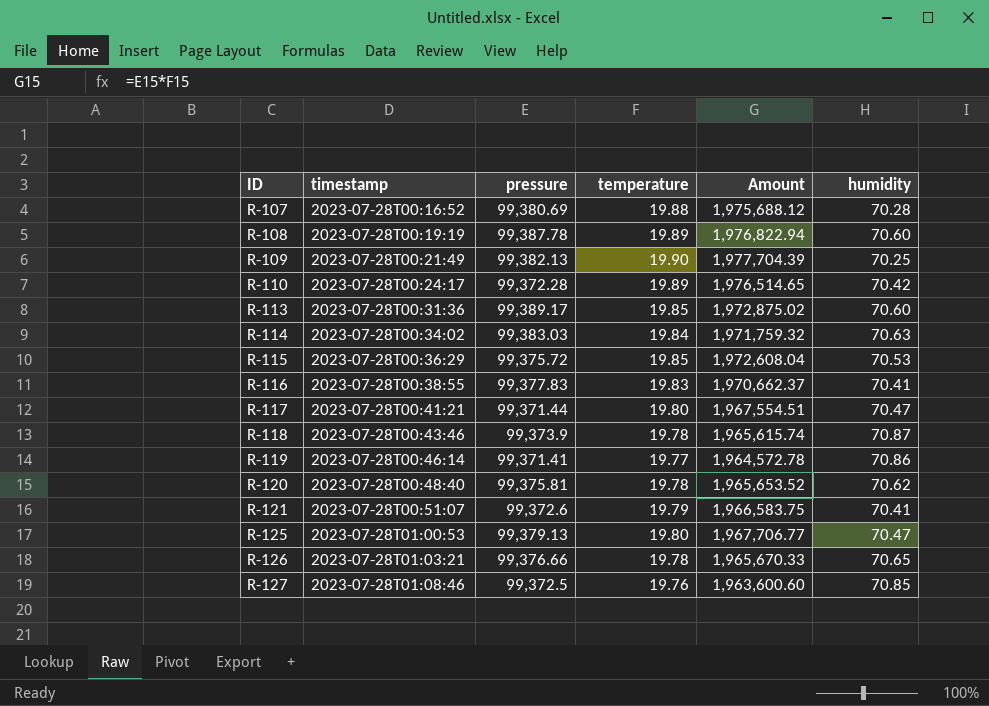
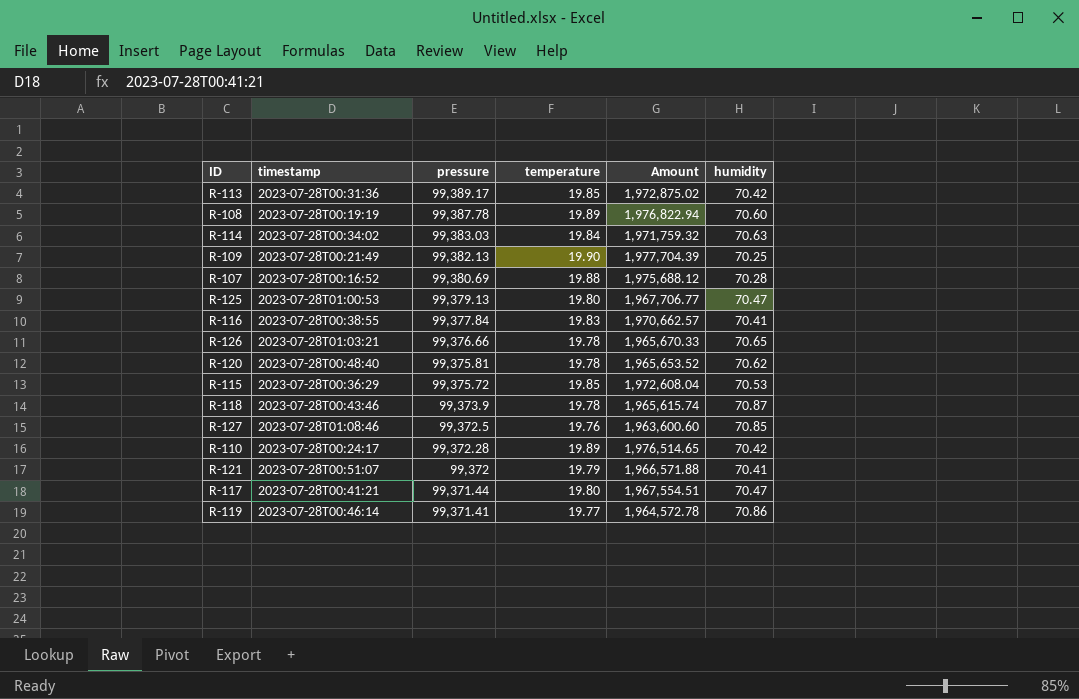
row order: ID ascending -> pressure descending
R-113 | humidity: 70.60 -> 70.42
R-116 | pressure: 99,377.83 -> 99,377.84
R-116 | Amount: 1,970,662.37 -> 1,970,662.57
R-121 | pressure: 99,372.6 -> 99,372
R-121 | Amount: 1,966,583.75 -> 1,966,571.88

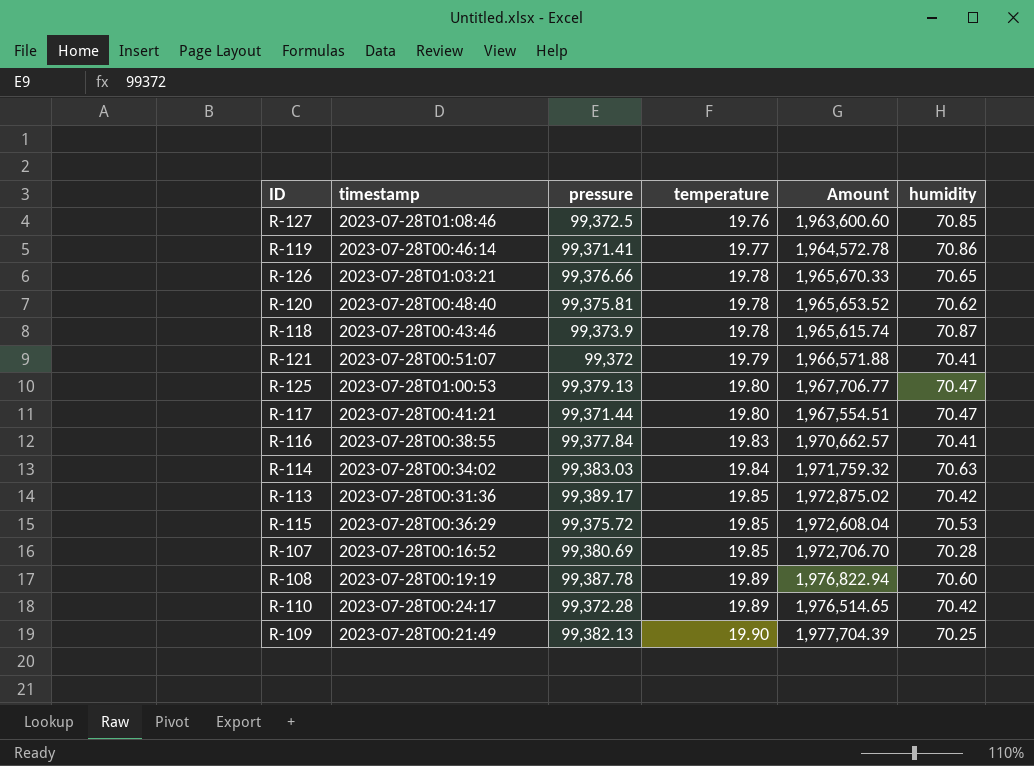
row order: pressure descending -> temperature ascending
R-107 | temperature: 19.88 -> 19.85
R-107 | Amount: 1,975,688.12 -> 1,972,706.70

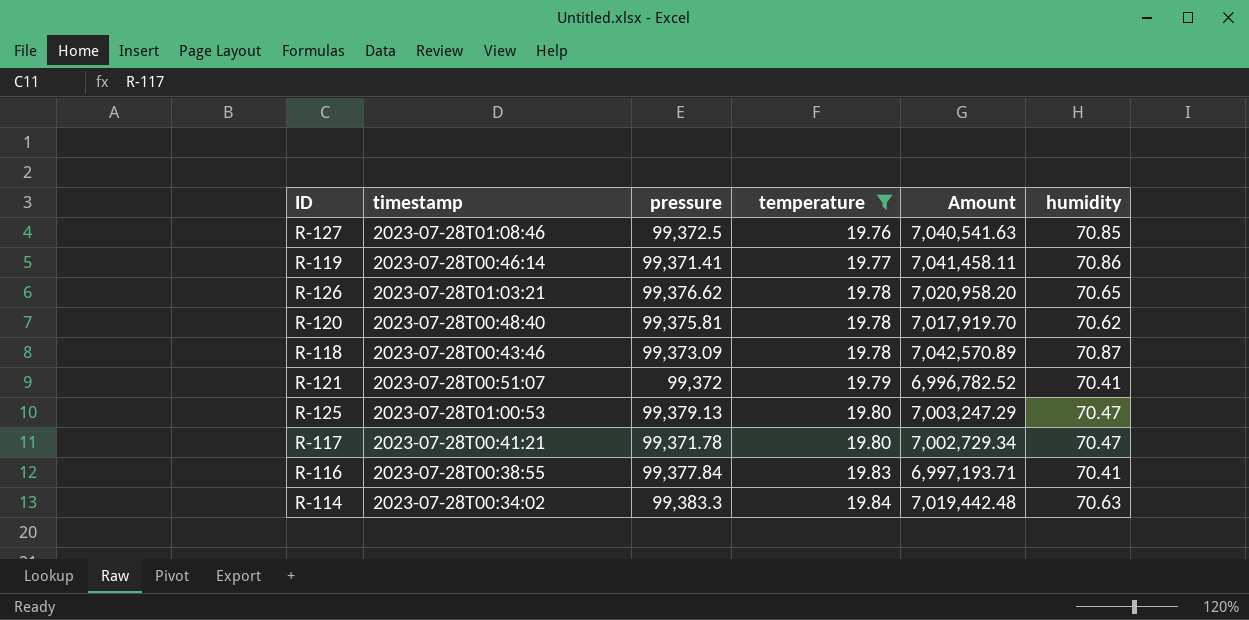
filter: none -> temperature <= 19.84
column Amount | formula: [pressure] * [temperature] -> [pressure] * [humidity]
R-126 | pressure: 99,376.66 -> 99,376.62
R-118 | pressure: 99,373.9 -> 99,373.09
R-117 | pressure: 99,371.44 -> 99,371.78
R-114 | pressure: 99,383.03 -> 99,383.3

